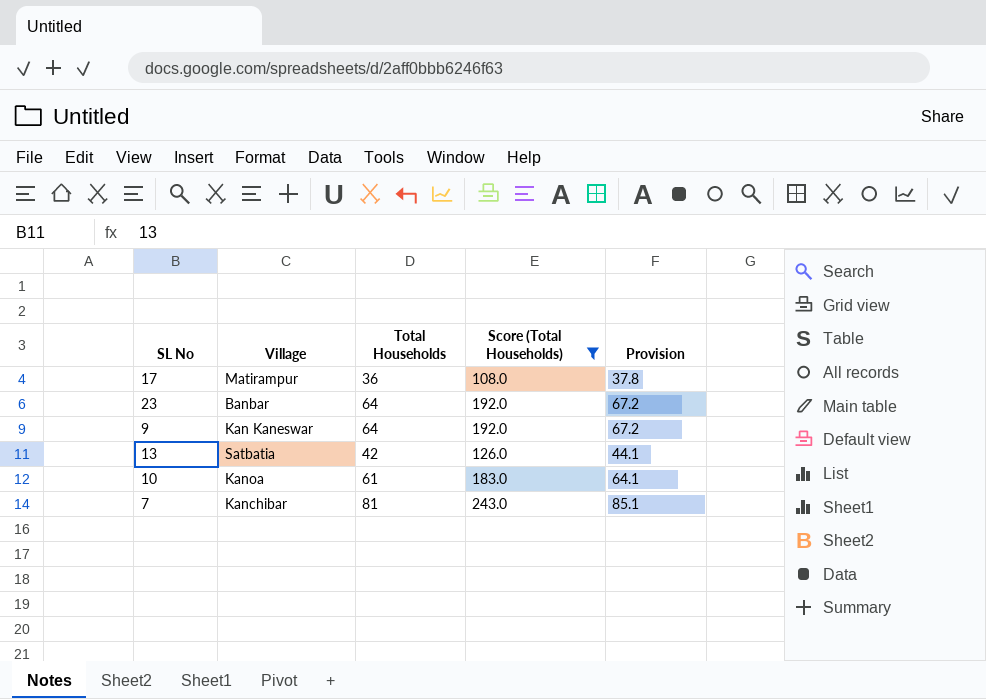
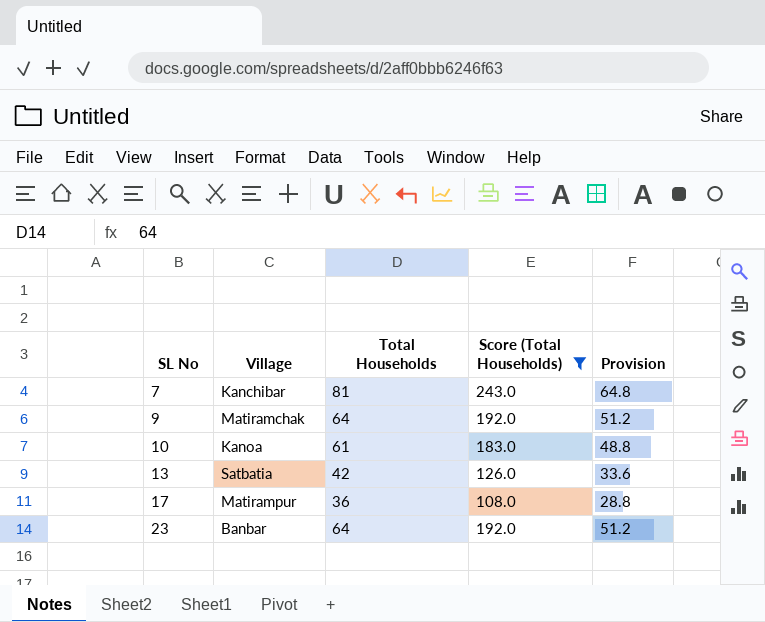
row order: none -> SL No ascending
column Provision | formula: [Total Households] * 1.05 -> [Total Households] * 0.8
9 | Village: Kan Kaneswar -> Matiramchak

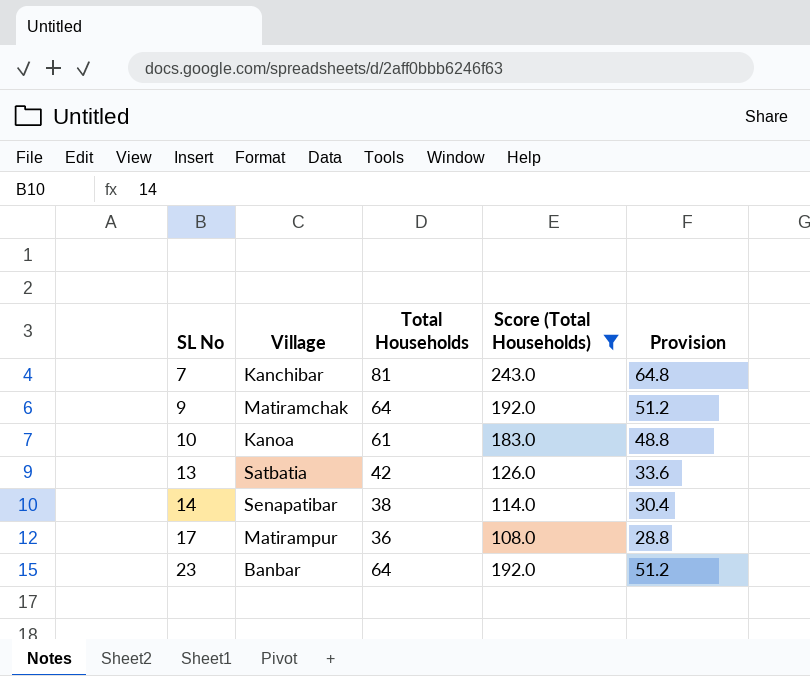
row 14: none -> Senapatibar | 38 | 114.0 | 30.4

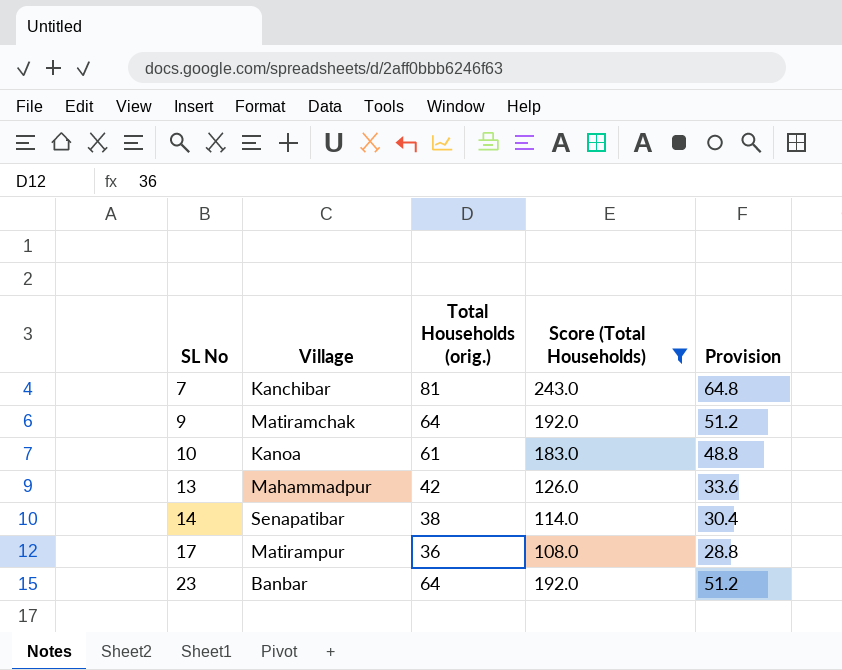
column name: Total Households -> Total Households (orig.)
13 | Village: Satbatia -> Mahammadpur

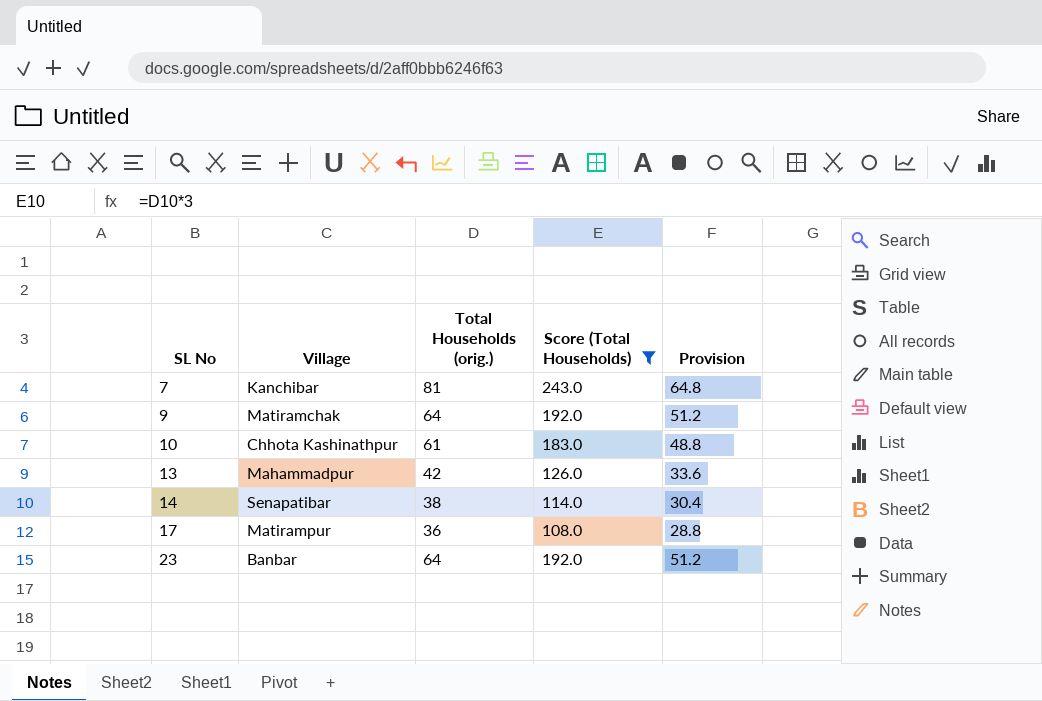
10 | Village: Kanoa -> Chhota Kashinathpur

